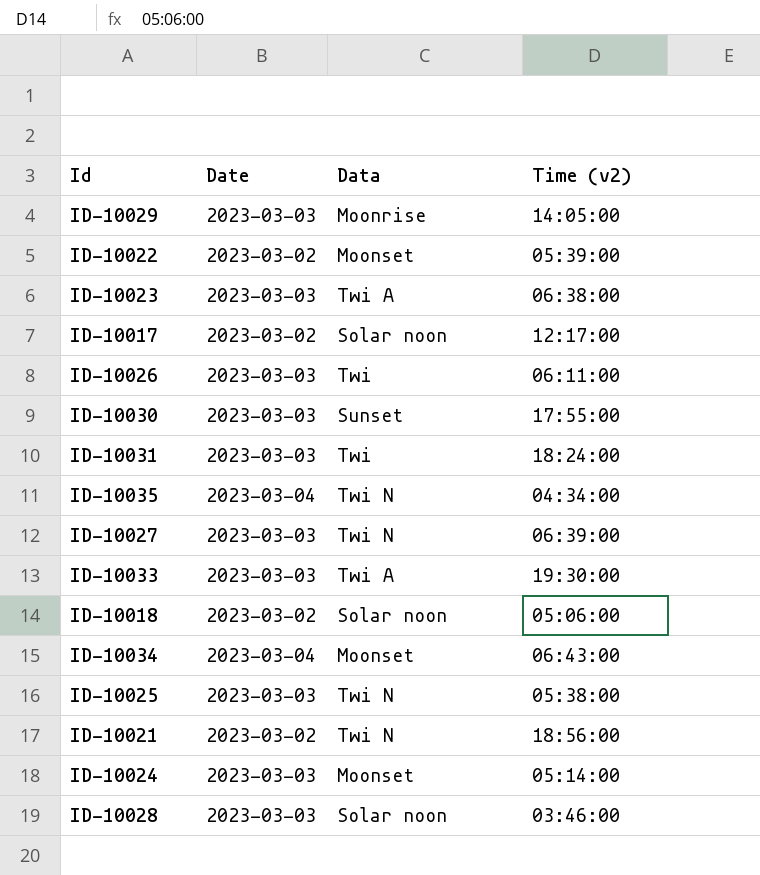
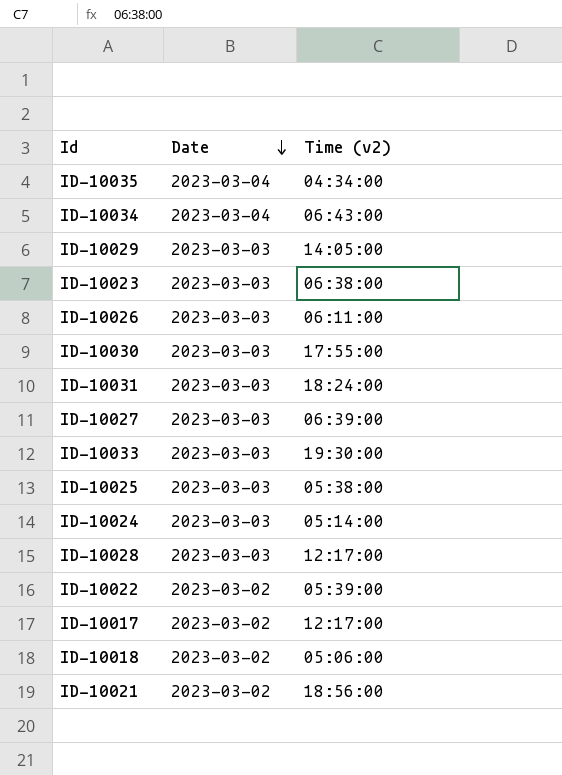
row order: none -> Date descending
column Data | position: 3 -> none
ID-10028 | Time (v2): 03:46:00 -> 12:17:00

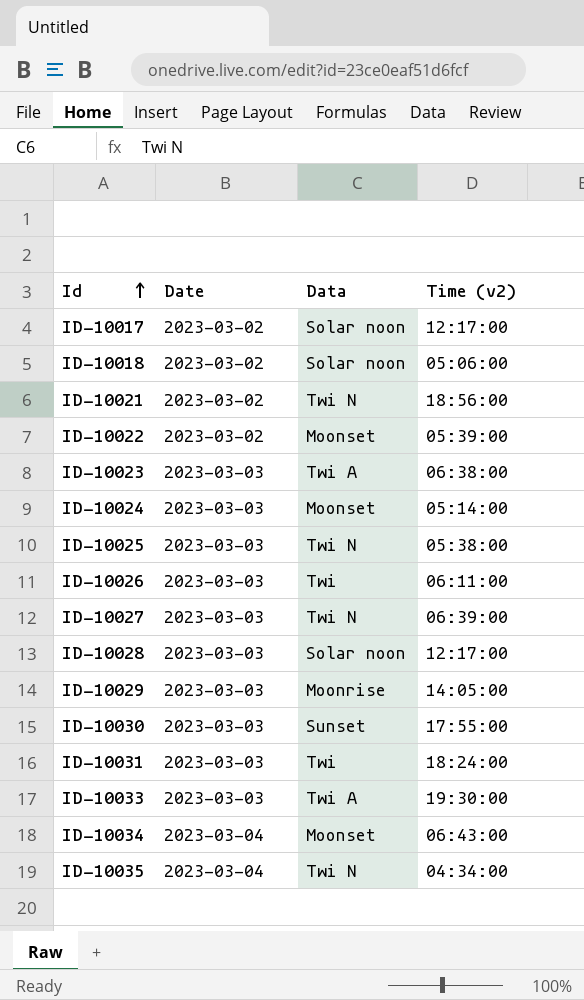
row order: Date descending -> Id ascending
column Data | position: none -> 3

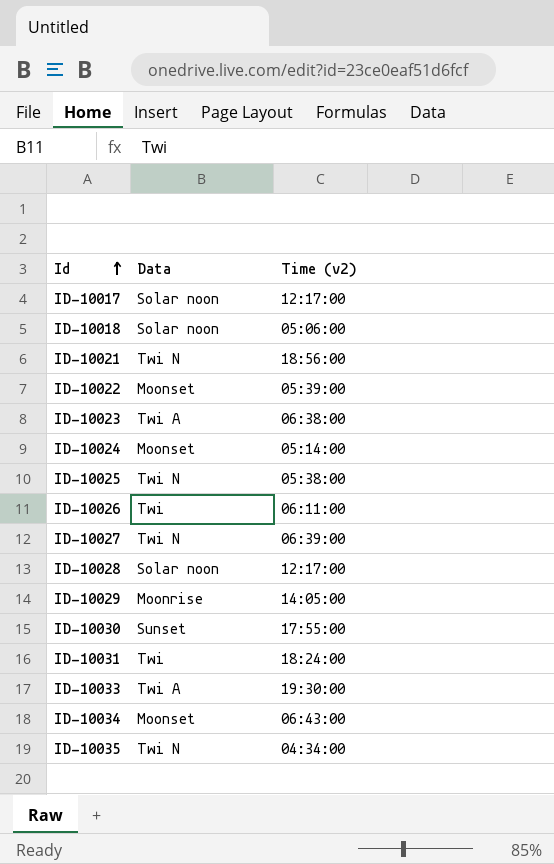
column Date | position: 2 -> none

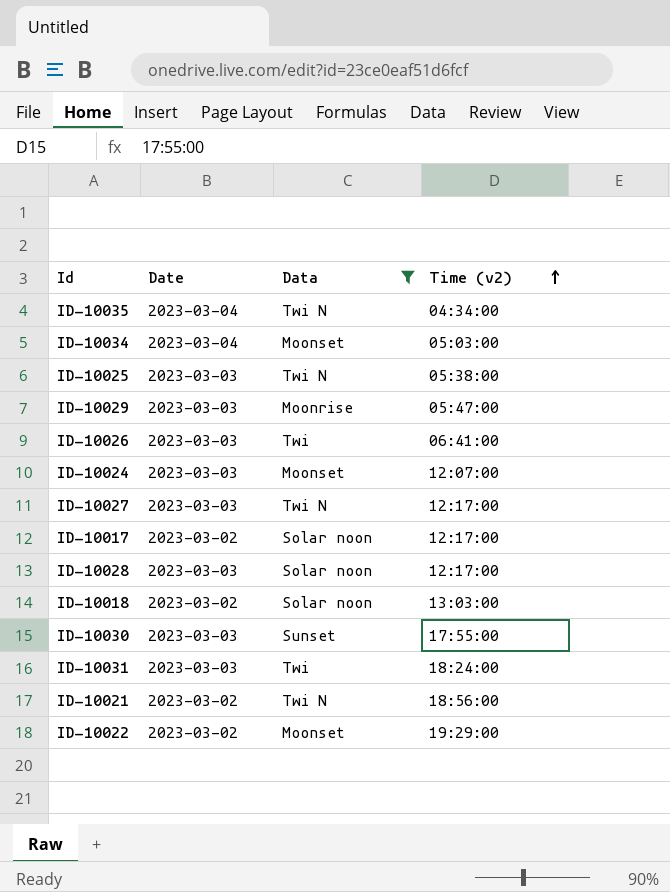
filter: none -> Data != Twi A
row order: Id ascending -> Time (v2) ascending
column Date | position: none -> 2
ID-10034 | Time (v2): 06:43:00 -> 05:03:00
ID-10029 | Time (v2): 14:05:00 -> 05:47:00
ID-10026 | Time (v2): 06:11:00 -> 06:41:00
ID-10024 | Time (v2): 05:14:00 -> 12:07:00
ID-10027 | Time (v2): 06:39:00 -> 12:17:00
ID-10018 | Time (v2): 05:06:00 -> 13:03:00
ID-10022 | Time (v2): 05:39:00 -> 19:29:00

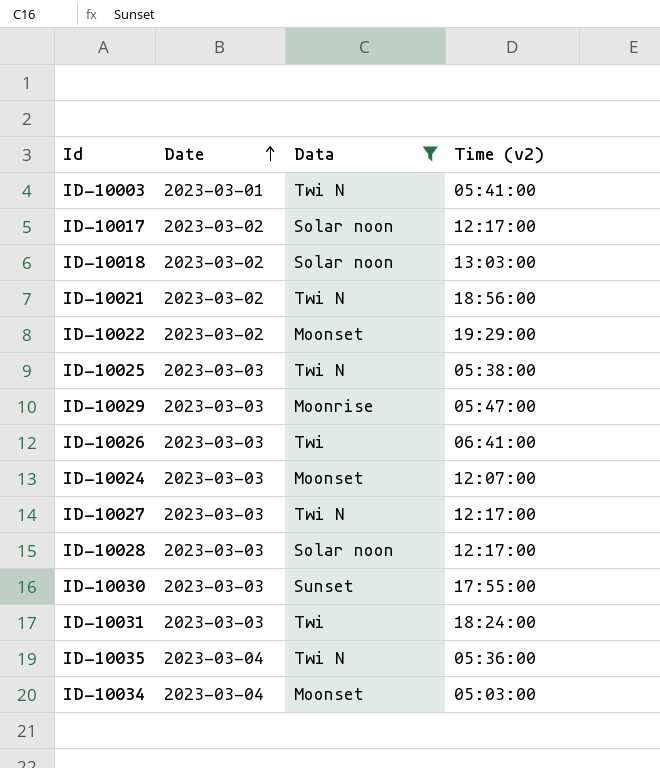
row order: Time (v2) ascending -> Date ascending
row ID-10003: none -> 2023-03-01 | Twi N | 05:41:00
ID-10035 | Time (v2): 04:34:00 -> 05:36:00

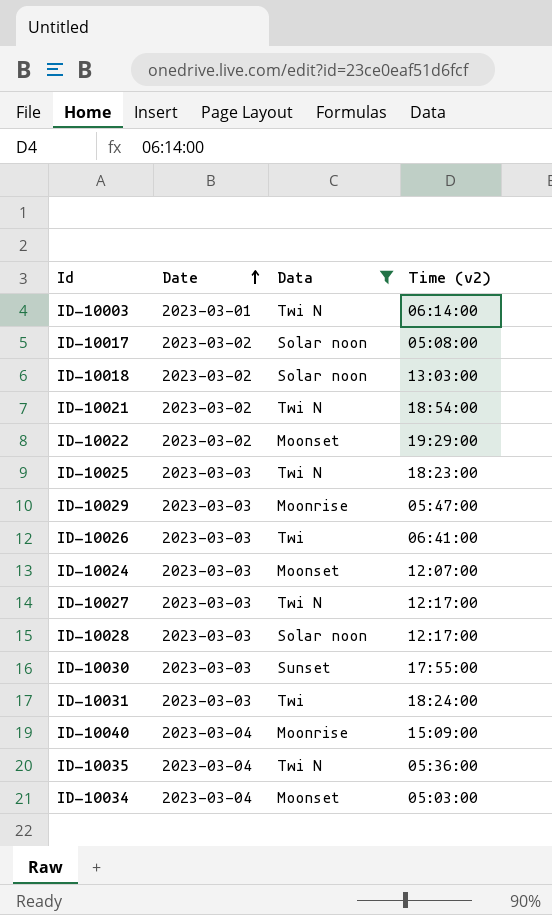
ID-10003 | Time (v2): 05:41:00 -> 06:14:00
ID-10017 | Time (v2): 12:17:00 -> 05:08:00
ID-10021 | Time (v2): 18:56:00 -> 18:54:00
ID-10025 | Time (v2): 05:38:00 -> 18:23:00
row ID-10040: none -> 2023-03-04 | Moonrise | 15:09:00

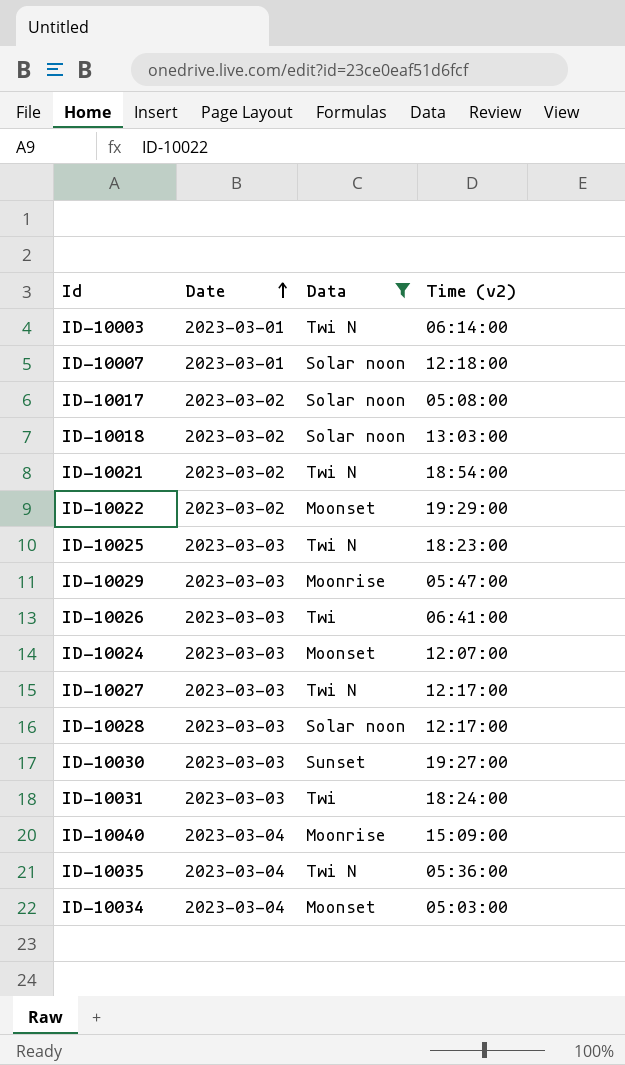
row ID-10007: none -> 2023-03-01 | Solar noon | 12:18:00
ID-10030 | Time (v2): 17:55:00 -> 19:27:00

